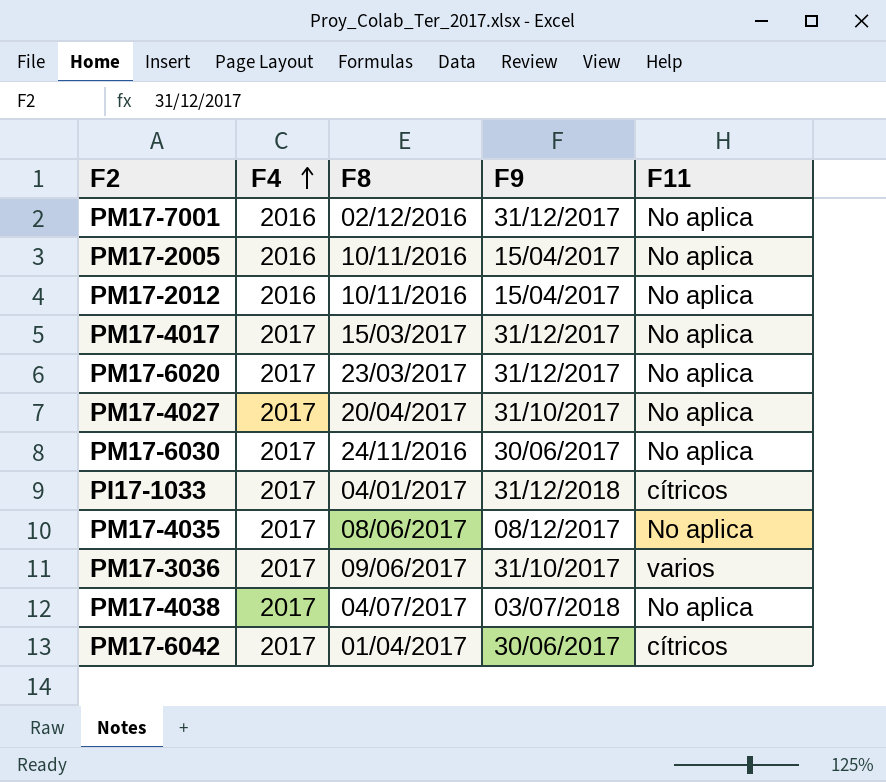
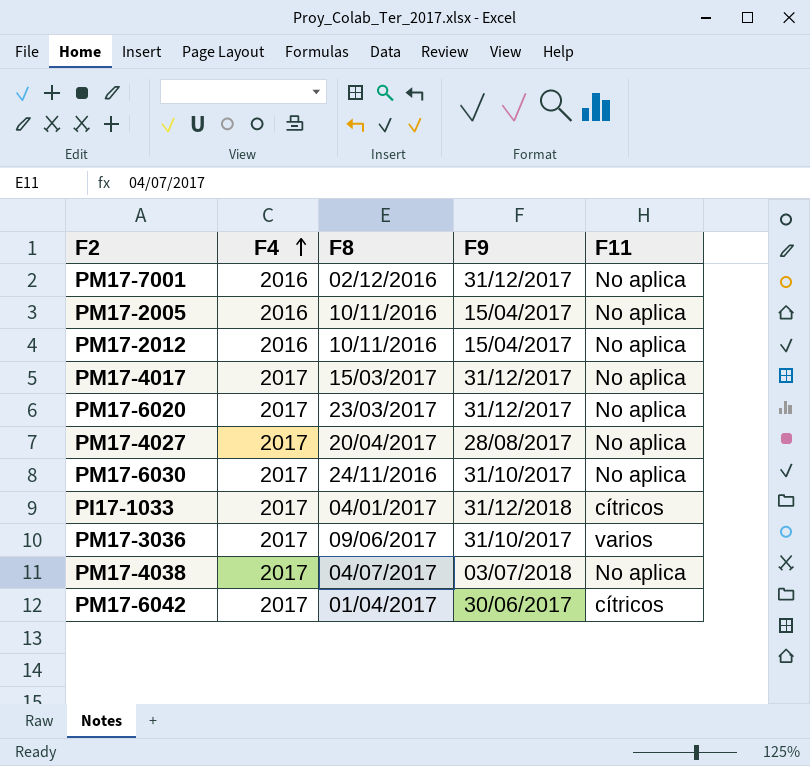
row PM17-4035: 2017 | 08/06/2017 | 08/12/2017 | No aplica -> none
PM17-4027 | F9: 31/10/2017 -> 28/08/2017
PM17-6030 | F9: 30/06/2017 -> 31/10/2017

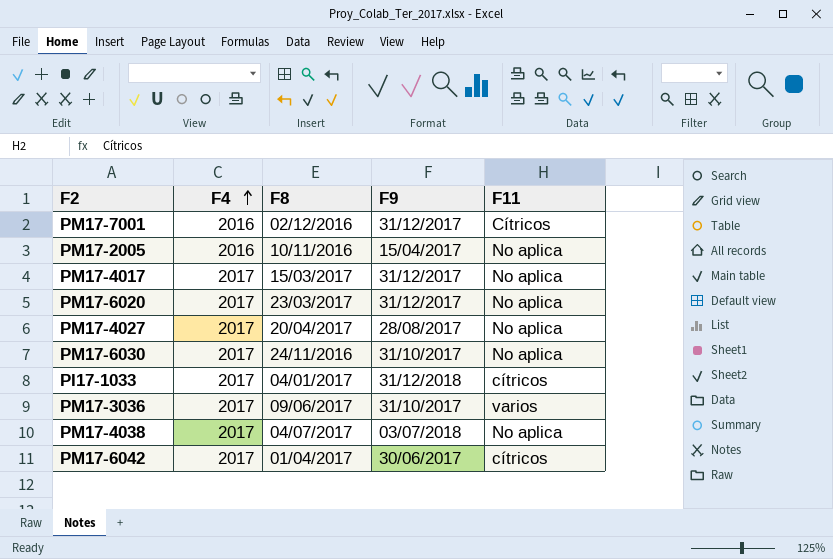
row PM17-2012: 2016 | 10/11/2016 | 15/04/2017 | No aplica -> none
PM17-7001 | F11: No aplica -> Cítricos

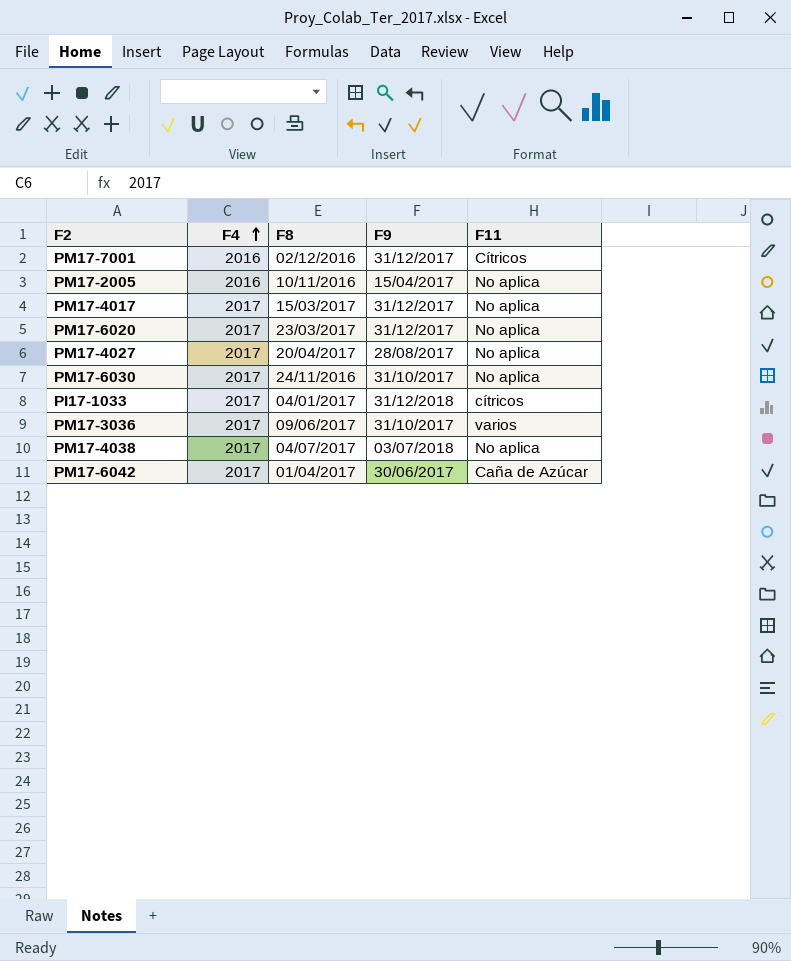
PM17-6042 | F11: cítricos -> Caña de Azúcar

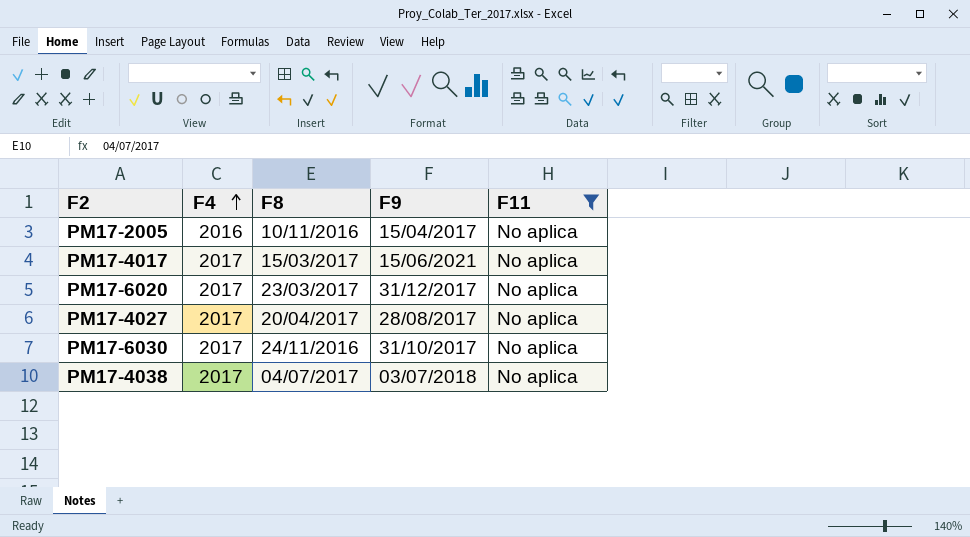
filter: none -> F11 = No aplica
PM17-4017 | F9: 31/12/2017 -> 15/06/2021

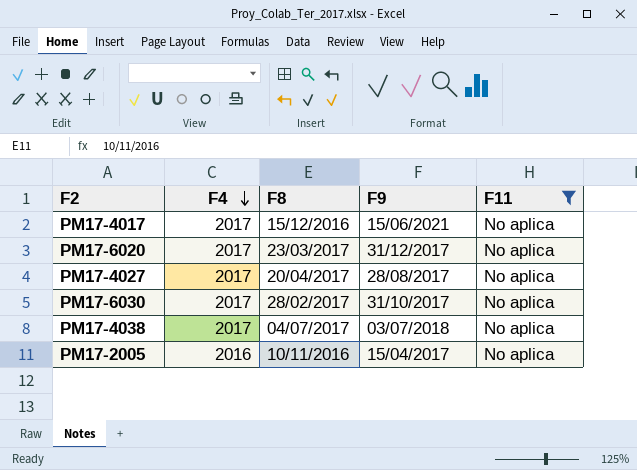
row order: F4 ascending -> F4 descending
PM17-4017 | F8: 15/03/2017 -> 15/12/2016
PM17-6030 | F8: 24/11/2016 -> 28/02/2017

